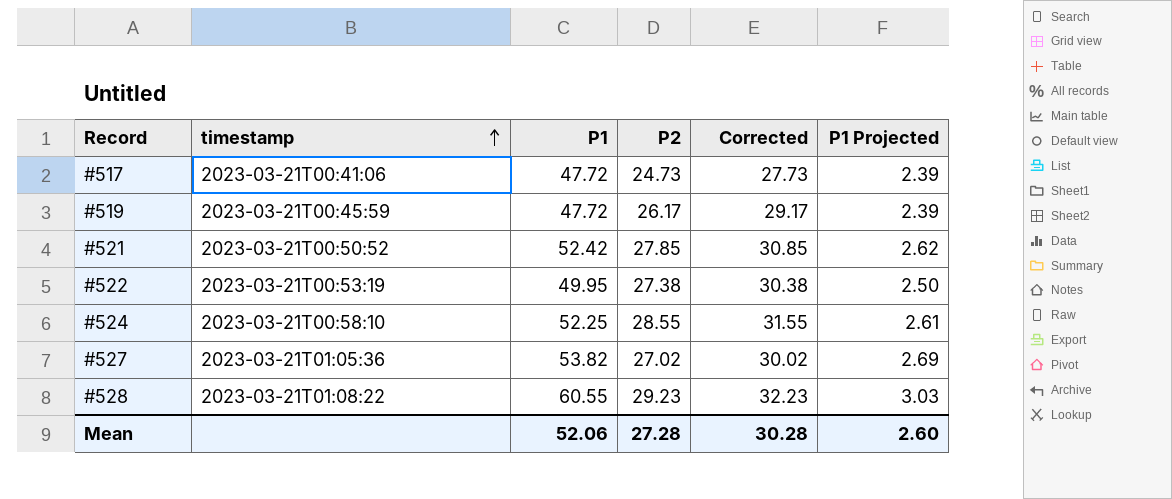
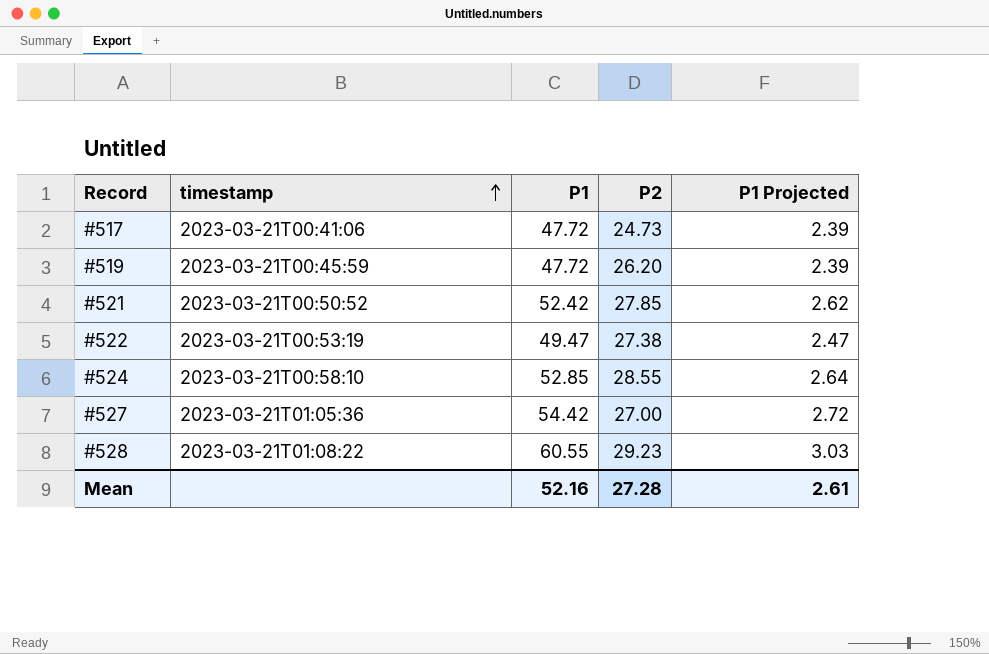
column Corrected | formula: [P2] + 3 -> none
#519 | P2: 26.17 -> 26.20
#522 | P1: 49.95 -> 49.47
#522 | P1 Projected: 2.50 -> 2.47
#524 | P1: 52.25 -> 52.85
#524 | P1 Projected: 2.61 -> 2.64
#527 | P1: 53.82 -> 54.42
#527 | P2: 27.02 -> 27.00
#527 | P1 Projected: 2.69 -> 2.72
Mean | P1: 52.06 -> 52.16
Mean | P1 Projected: 2.60 -> 2.61

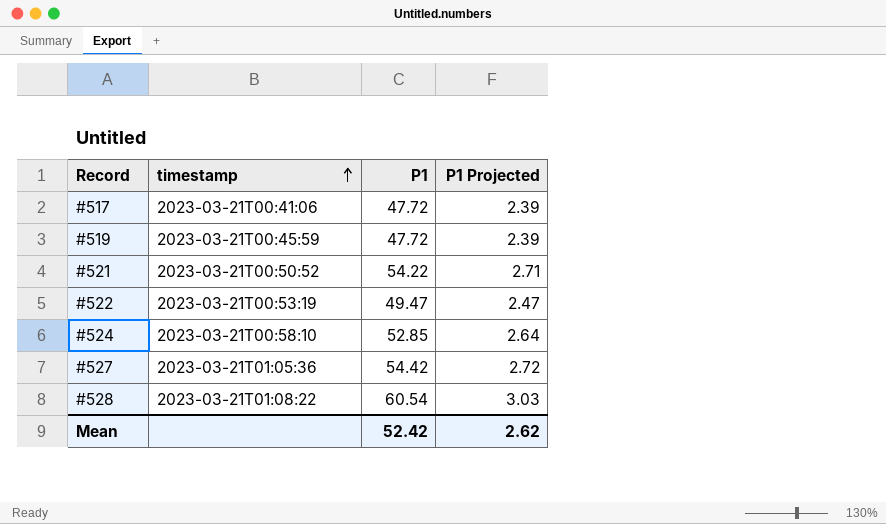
column P2 | position: 4 -> none
#521 | P1: 52.42 -> 54.22
#521 | P1 Projected: 2.62 -> 2.71
#528 | P1: 60.55 -> 60.54
Mean | P1: 52.16 -> 52.42
Mean | P1 Projected: 2.61 -> 2.62

